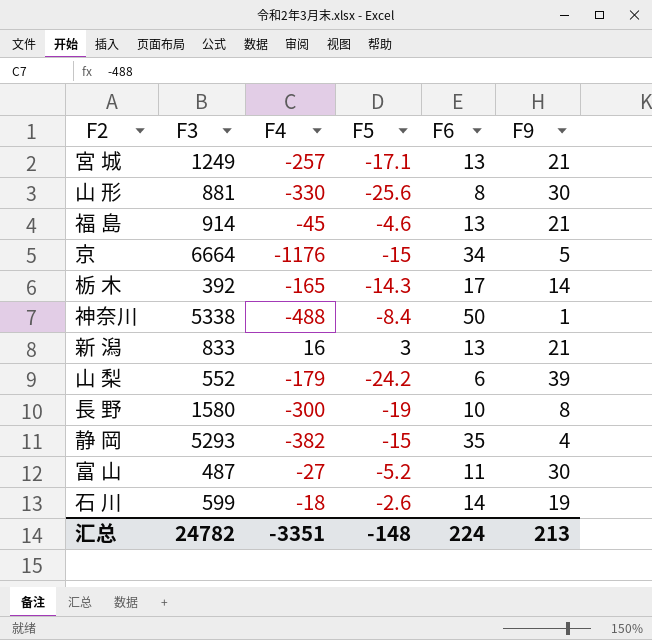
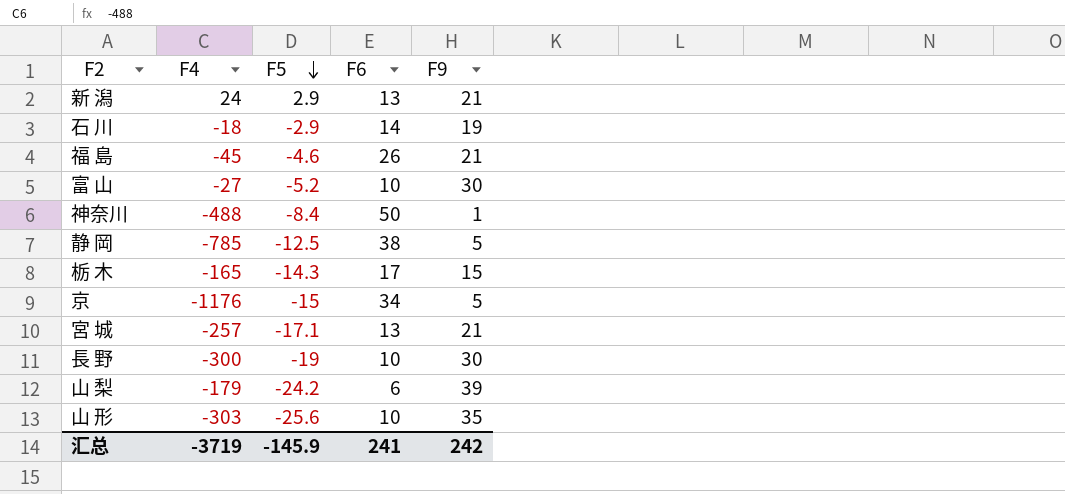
row order: none -> F5 descending
column F3 | position: 2 -> none
新 潟 | F4: 16 -> 24
新 潟 | F5: 3 -> 2.9
石 川 | F5: -2.6 -> -2.9
福 島 | F6: 13 -> 26
富 山 | F6: 11 -> 10
静 岡 | F4: -382 -> -785
静 岡 | F5: -15 -> -12.5
静 岡 | F6: 35 -> 38
静 岡 | F9: 4 -> 5
栃 木 | F9: 14 -> 15
長 野 | F9: 8 -> 30
山 形 | F4: -330 -> -303
山 形 | F6: 8 -> 10
山 形 | F9: 30 -> 35
汇总 | F4: -3351 -> -3719
汇总 | F5: -148 -> -145.9
汇总 | F6: 224 -> 241
汇总 | F9: 213 -> 242

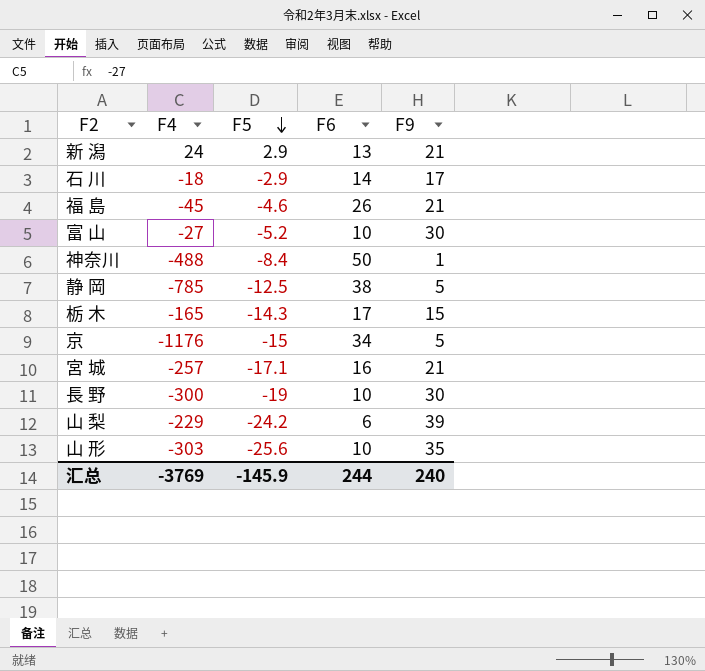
石 川 | F9: 19 -> 17
宮 城 | F6: 13 -> 16
山 梨 | F4: -179 -> -229
汇总 | F4: -3719 -> -3769
汇总 | F6: 241 -> 244
汇总 | F9: 242 -> 240

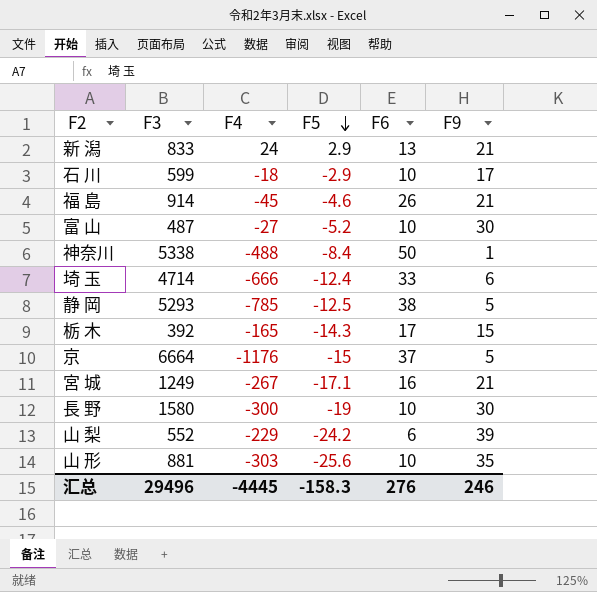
column F3 | position: none -> 2
石 川 | F6: 14 -> 10
row 埼 玉: none -> 4714 | -666 | -12.4 | 33 | 6
京 | F6: 34 -> 37
宮 城 | F4: -257 -> -267
汇总 | F4: -3769 -> -4445
汇总 | F5: -145.9 -> -158.3
汇总 | F6: 244 -> 276
汇总 | F9: 240 -> 246

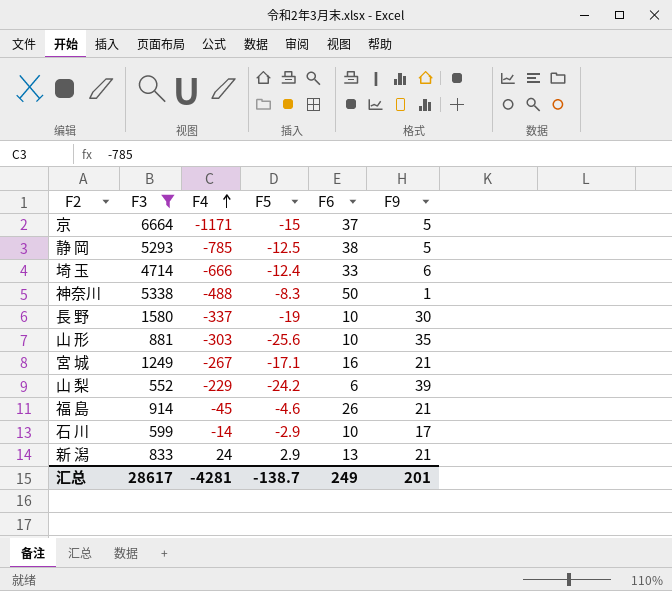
filter: none -> F3 >= 552
row order: F5 descending -> F4 ascending
京 | F4: -1176 -> -1171
神奈川 | F5: -8.4 -> -8.3
長 野 | F4: -300 -> -337
石 川 | F4: -18 -> -14
汇总 | F3: 29496 -> 28617
汇总 | F4: -4445 -> -4281
汇总 | F5: -158.3 -> -138.7
汇总 | F6: 276 -> 249
汇总 | F9: 246 -> 201

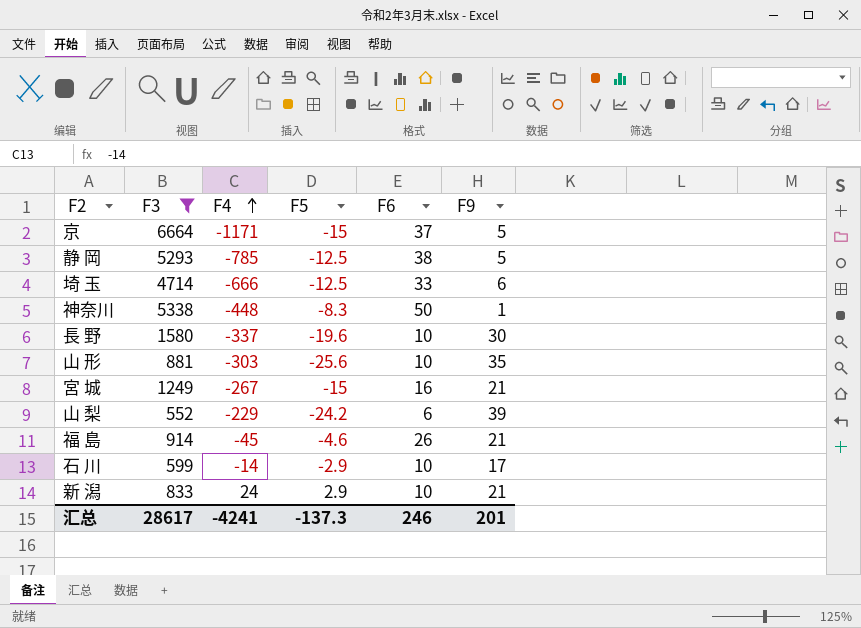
埼 玉 | F5: -12.4 -> -12.5
神奈川 | F4: -488 -> -448
長 野 | F5: -19 -> -19.6
宮 城 | F5: -17.1 -> -15
新 潟 | F6: 13 -> 10
汇总 | F4: -4281 -> -4241
汇总 | F5: -138.7 -> -137.3
汇总 | F6: 249 -> 246

